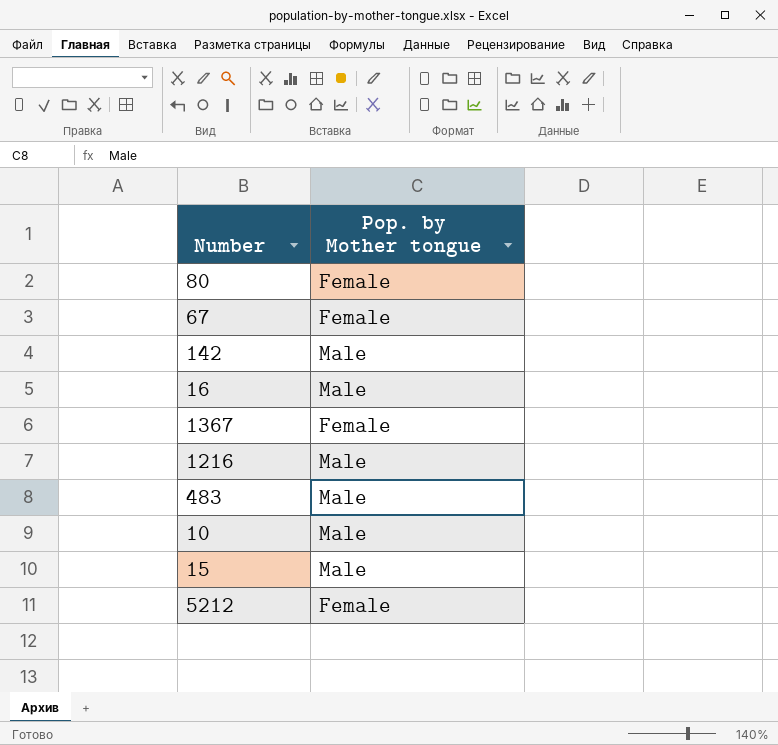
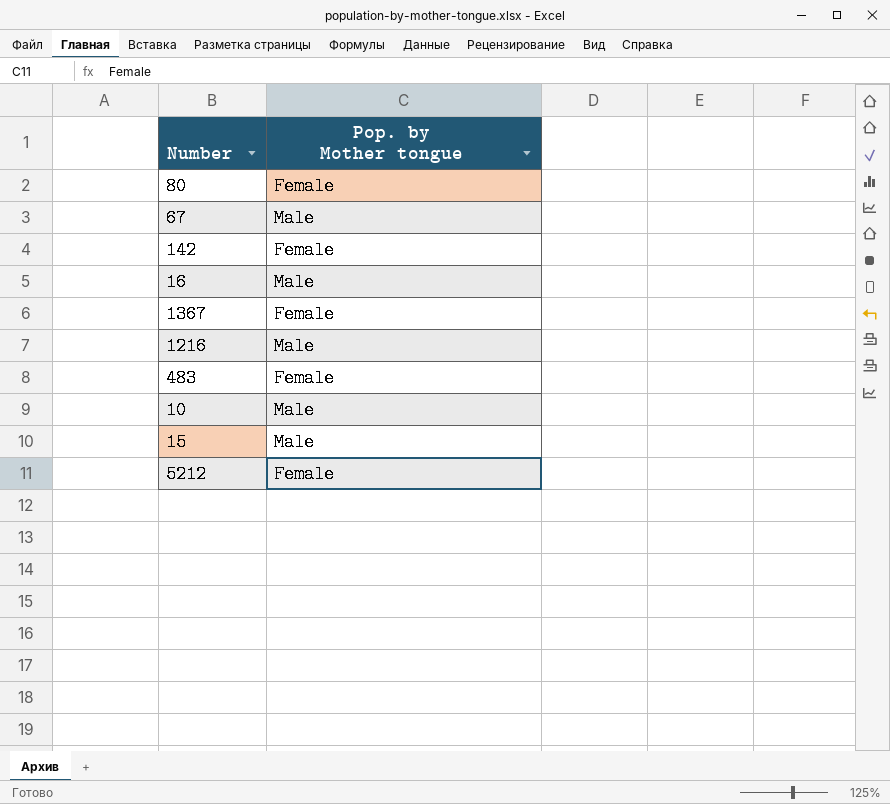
67 | Pop. by Mother tongue: Female -> Male
142 | Pop. by Mother tongue: Male -> Female
483 | Pop. by Mother tongue: Male -> Female

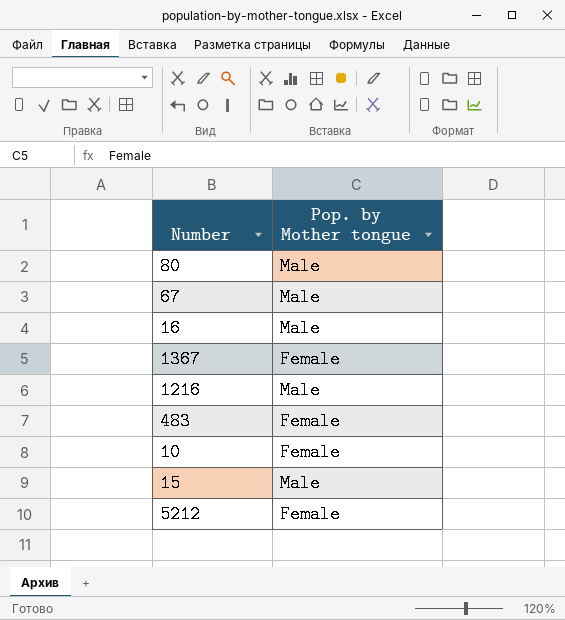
row 142: Female -> none
80 | Pop. by Mother tongue: Female -> Male
10 | Pop. by Mother tongue: Male -> Female

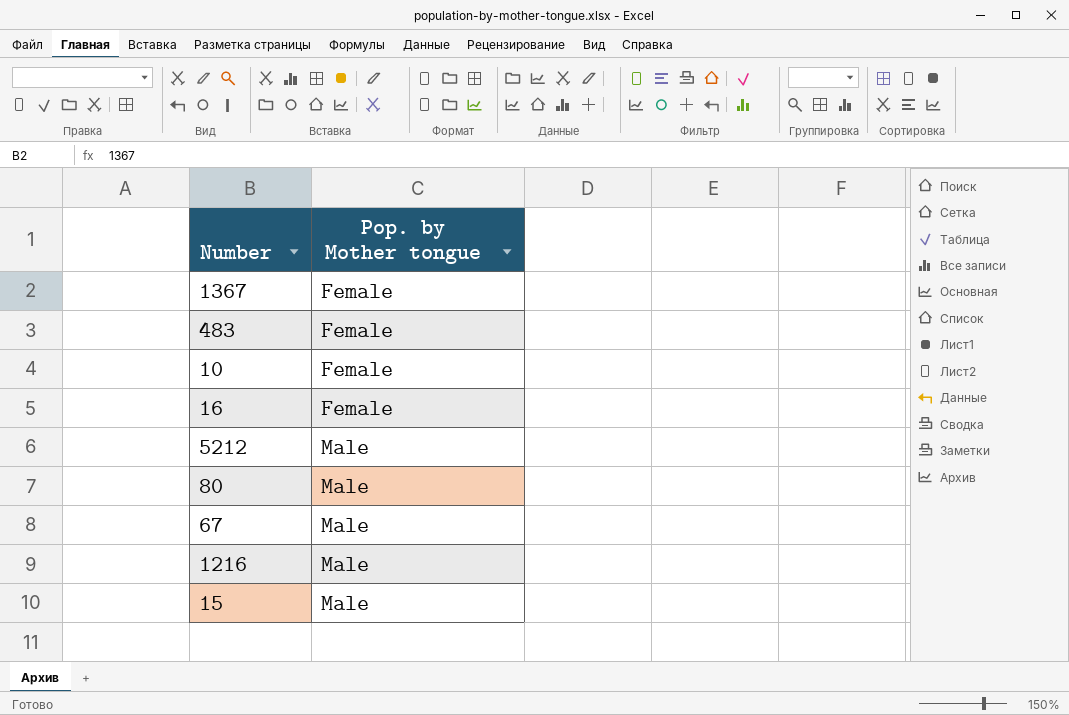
row order: none -> Pop. by Mother tongue ascending
16 | Pop. by Mother tongue: Male -> Female
5212 | Pop. by Mother tongue: Female -> Male

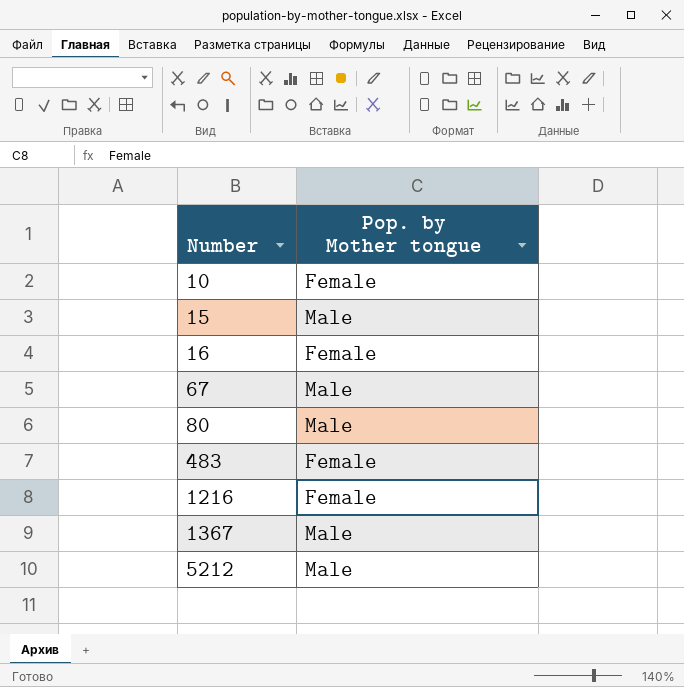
row order: Pop. by Mother tongue ascending -> Number ascending
1216 | Pop. by Mother tongue: Male -> Female
1367 | Pop. by Mother tongue: Female -> Male

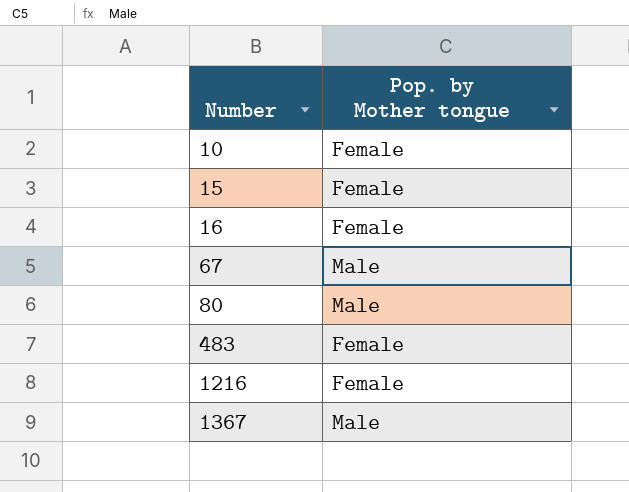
row 5212: Male -> none
15 | Pop. by Mother tongue: Male -> Female

